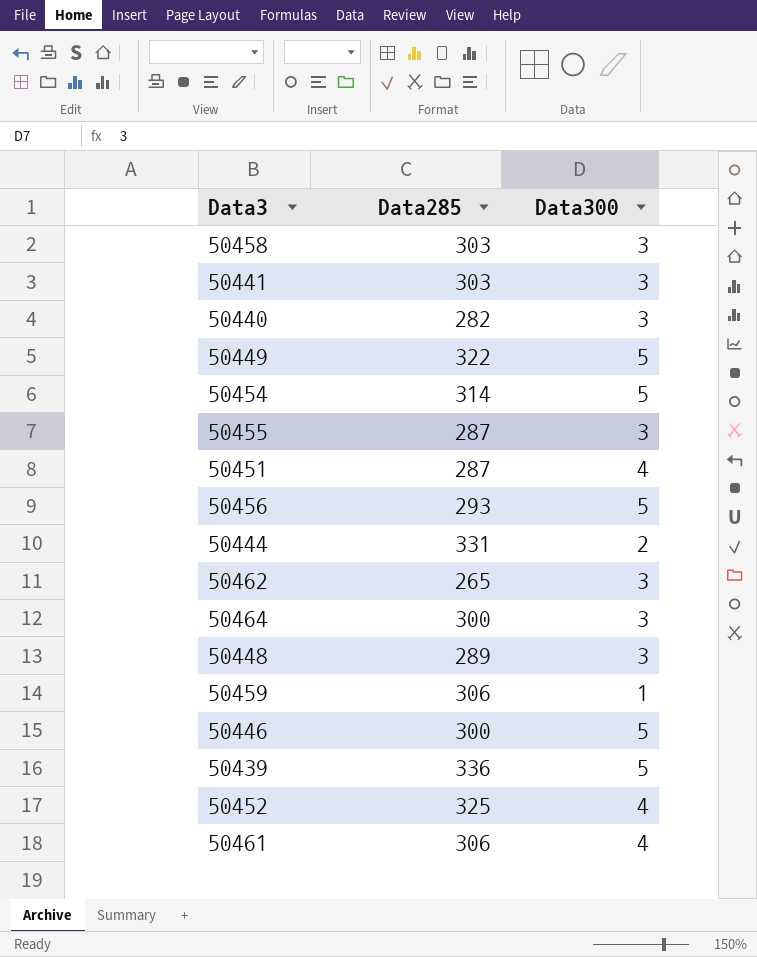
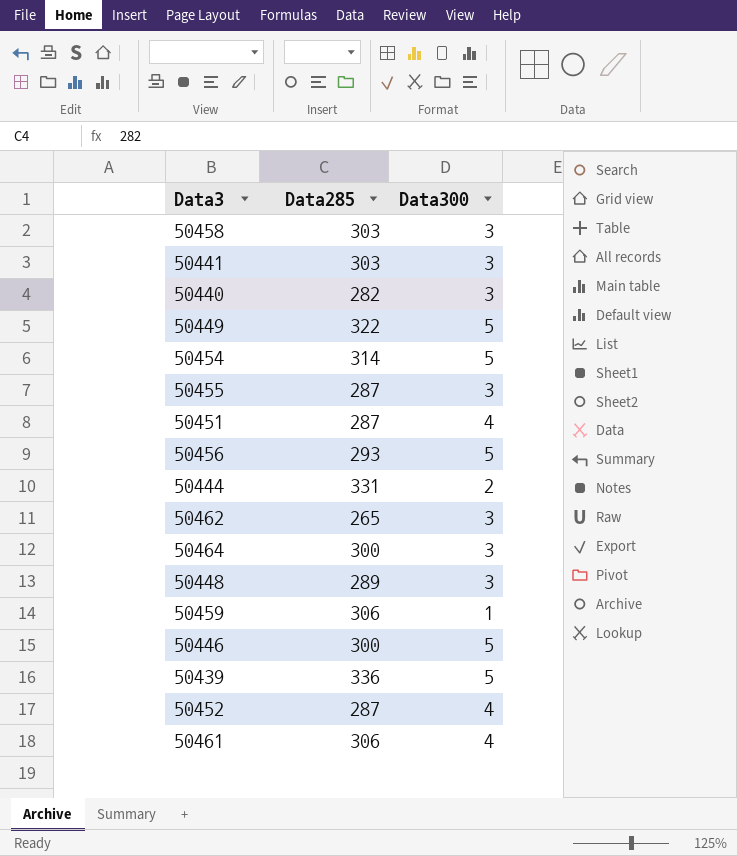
50452 | Data285: 325 -> 287

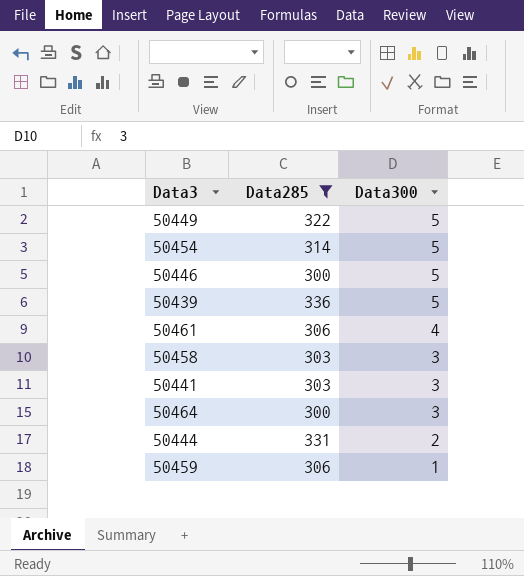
filter: none -> Data285 >= 300
row order: none -> Data300 descending

